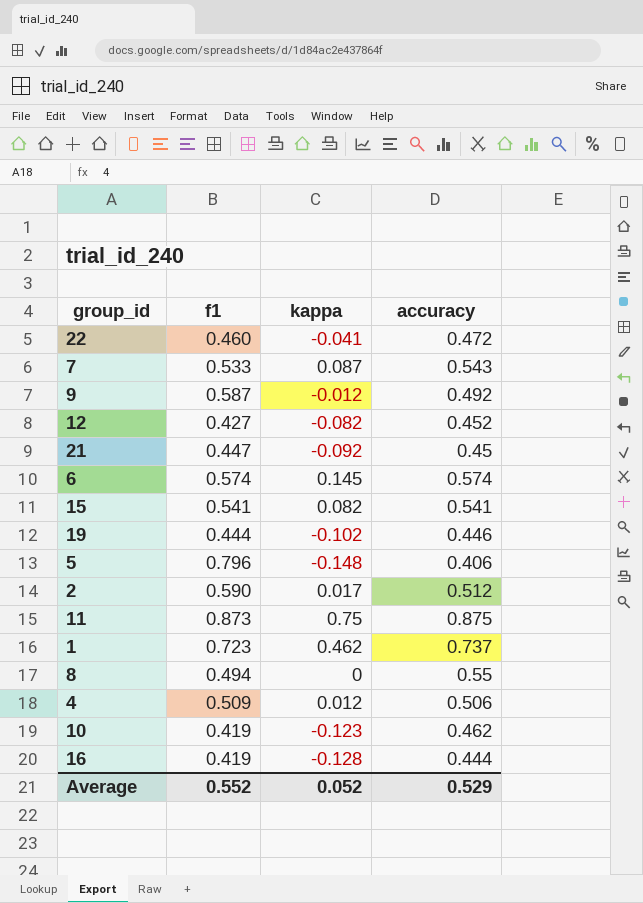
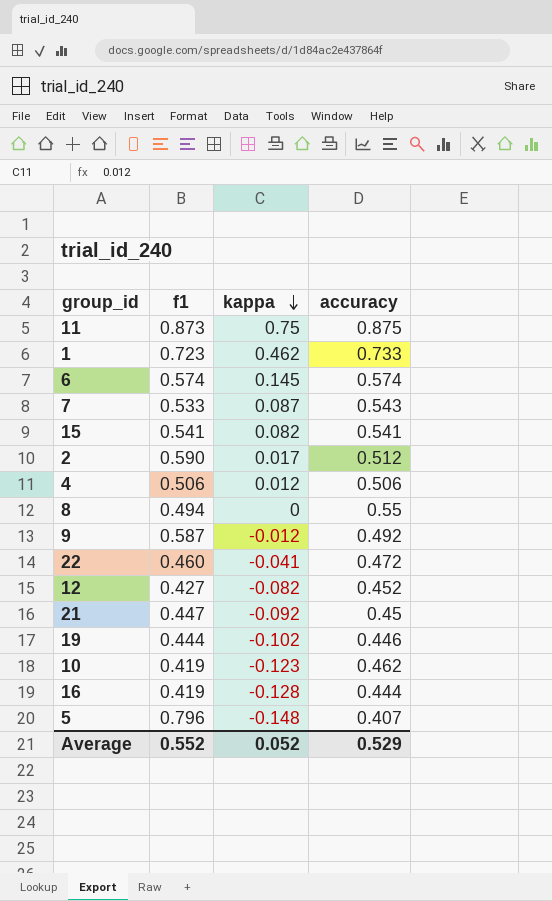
row order: none -> kappa descending
1 | accuracy: 0.737 -> 0.733
4 | f1: 0.509 -> 0.506
5 | accuracy: 0.406 -> 0.407

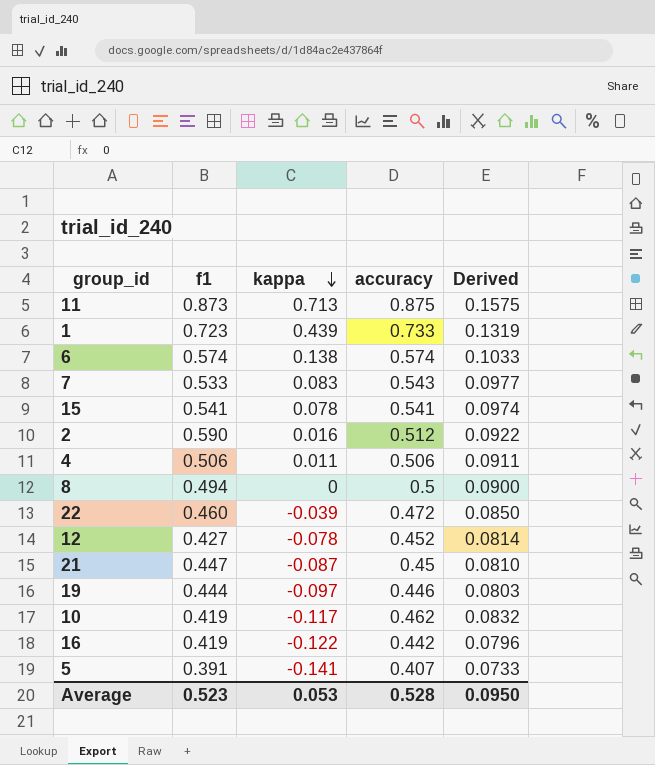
column Derived | formula: none -> [accuracy] * 0.18
row 9: 0.587 | -0.012 | 0.492 -> none
11 | kappa: 0.75 -> 0.713
1 | kappa: 0.462 -> 0.439
6 | kappa: 0.145 -> 0.138
7 | kappa: 0.087 -> 0.083
15 | kappa: 0.082 -> 0.078
2 | kappa: 0.017 -> 0.016
4 | kappa: 0.012 -> 0.011
8 | accuracy: 0.55 -> 0.5
22 | kappa: -0.041 -> -0.039
12 | kappa: -0.082 -> -0.078
21 | kappa: -0.092 -> -0.087
19 | kappa: -0.102 -> -0.097
10 | kappa: -0.123 -> -0.117
16 | kappa: -0.128 -> -0.122
16 | accuracy: 0.444 -> 0.442
5 | f1: 0.796 -> 0.391
5 | kappa: -0.148 -> -0.141
Average | f1: 0.552 -> 0.523
Average | kappa: 0.052 -> 0.053
Average | accuracy: 0.529 -> 0.528

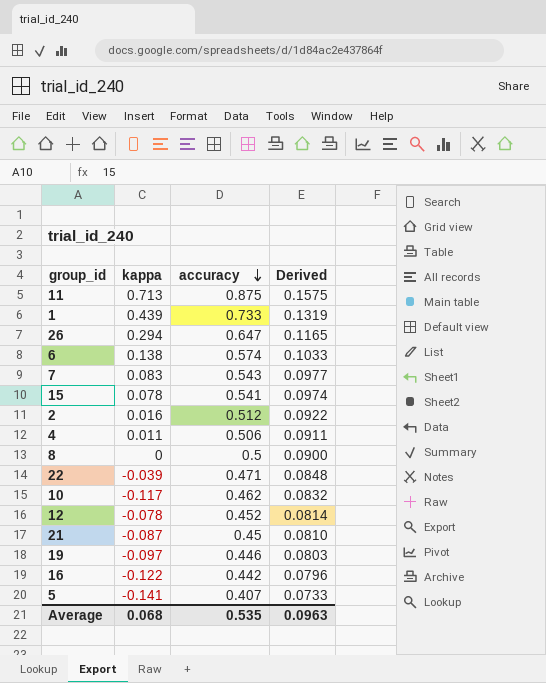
row order: kappa descending -> accuracy descending
column f1 | position: 2 -> none
row 26: none -> 0.294 | 0.647 | 0.1165
22 | accuracy: 0.472 -> 0.471
22 | Derived: 0.0850 -> 0.0848
Average | kappa: 0.053 -> 0.068
Average | accuracy: 0.528 -> 0.535
Average | Derived: 0.0950 -> 0.0963

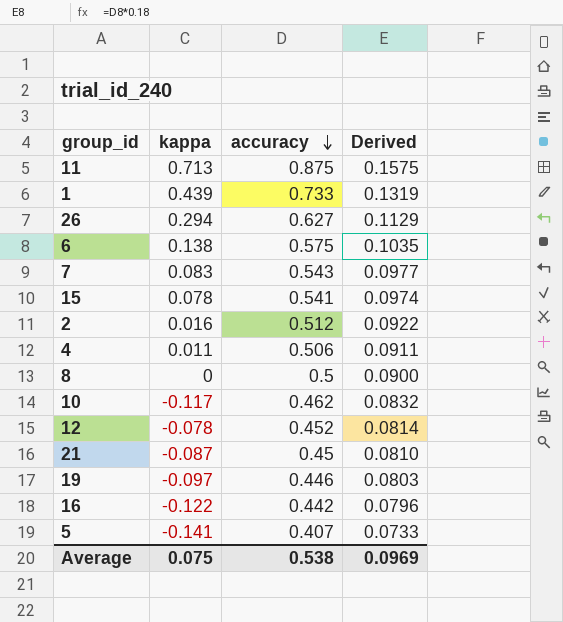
row 22: -0.039 | 0.471 | 0.0848 -> none
26 | accuracy: 0.647 -> 0.627
26 | Derived: 0.1165 -> 0.1129
6 | accuracy: 0.574 -> 0.575
6 | Derived: 0.1033 -> 0.1035
Average | kappa: 0.068 -> 0.075
Average | accuracy: 0.535 -> 0.538
Average | Derived: 0.0963 -> 0.0969

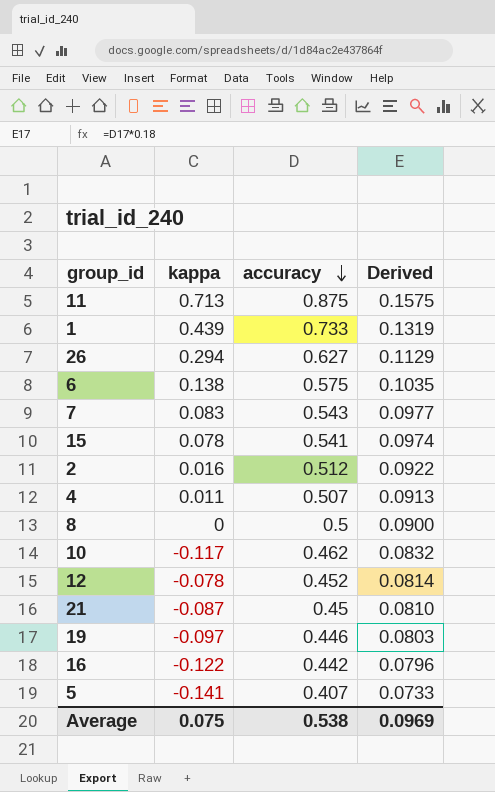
4 | accuracy: 0.506 -> 0.507
4 | Derived: 0.0911 -> 0.0913

